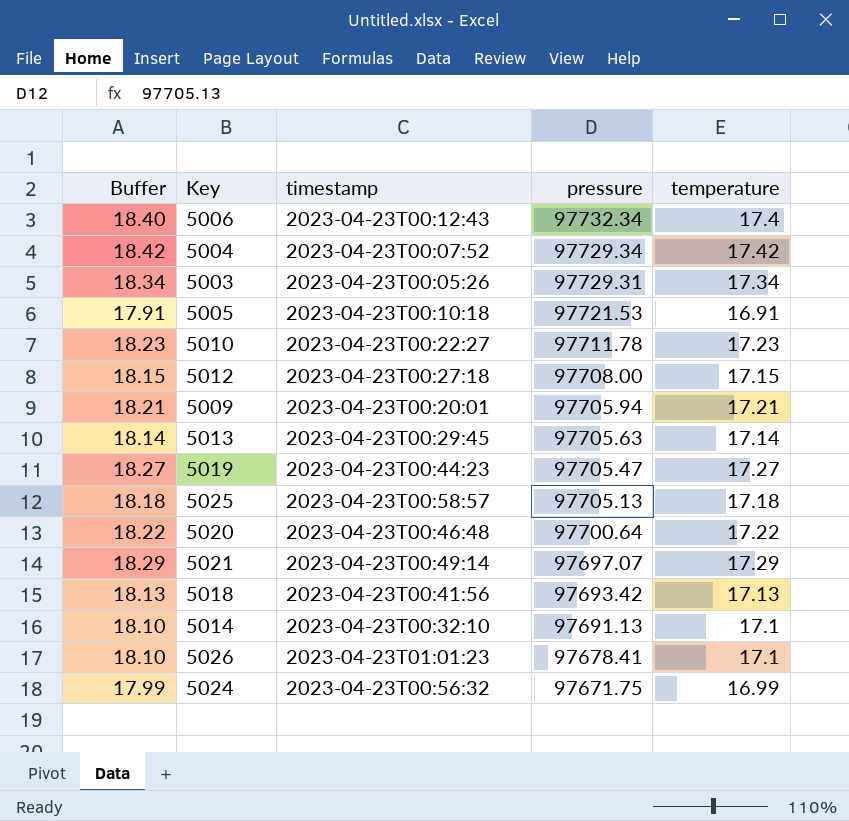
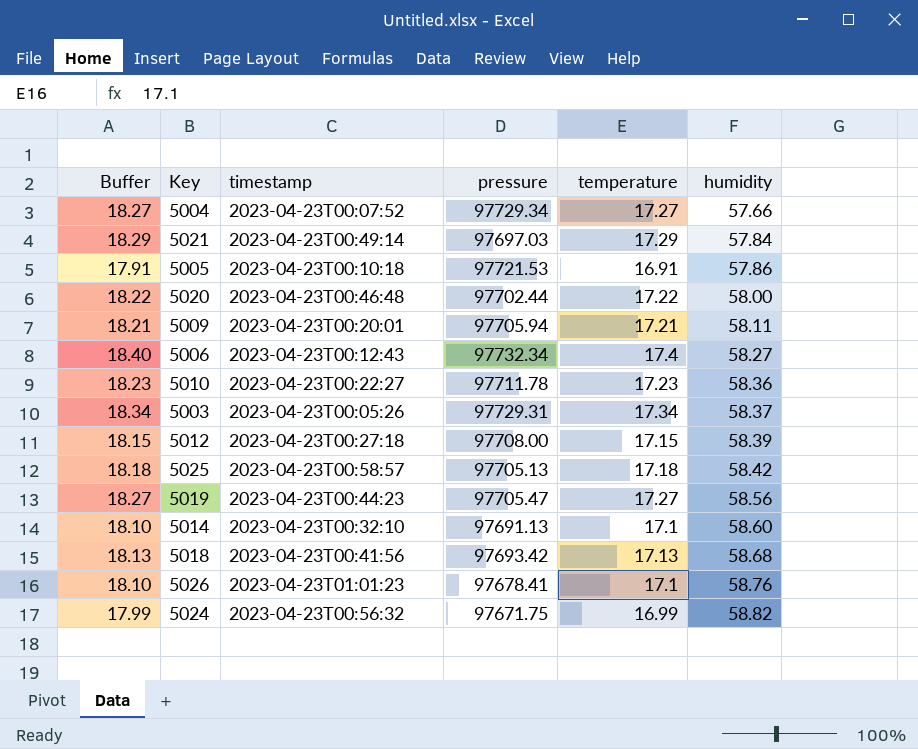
row order: pressure descending -> humidity ascending
column humidity | position: none -> 6
row 5013: 18.14 | 2023-04-23T00:29:45 | 97705.63 | 17.14 -> none
5004 | Buffer: 18.42 -> 18.27
5004 | temperature: 17.42 -> 17.27
5021 | pressure: 97697.07 -> 97697.03
5020 | pressure: 97700.64 -> 97702.44

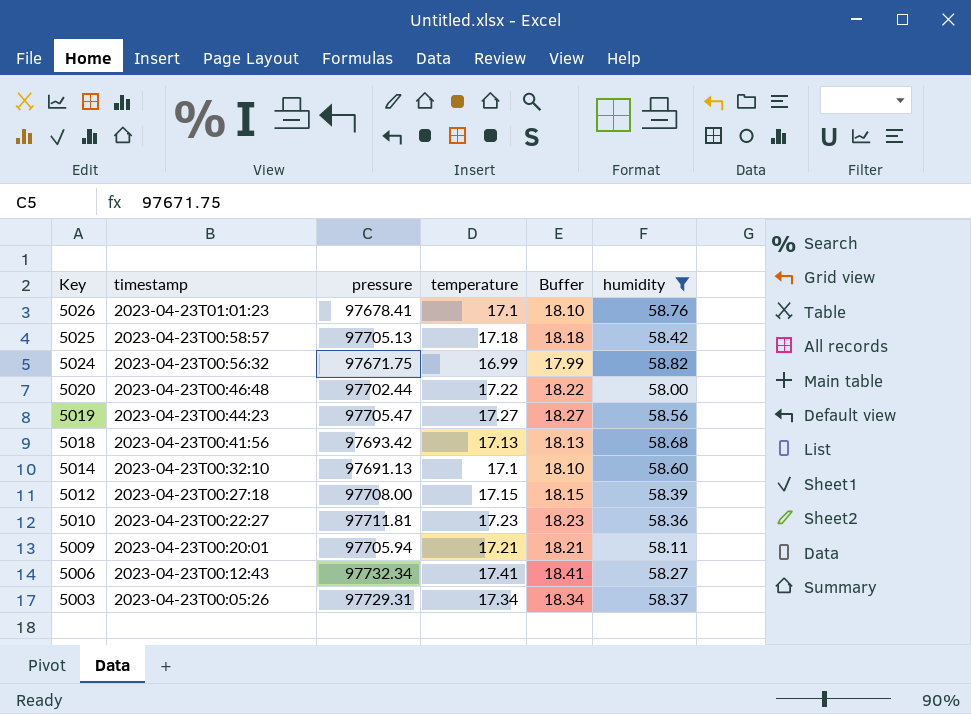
filter: none -> humidity >= 58.00
row order: humidity ascending -> Key descending
column Buffer | position: 1 -> 5
5010 | pressure: 97711.78 -> 97711.81
5006 | temperature: 17.4 -> 17.41
5006 | Buffer: 18.40 -> 18.41

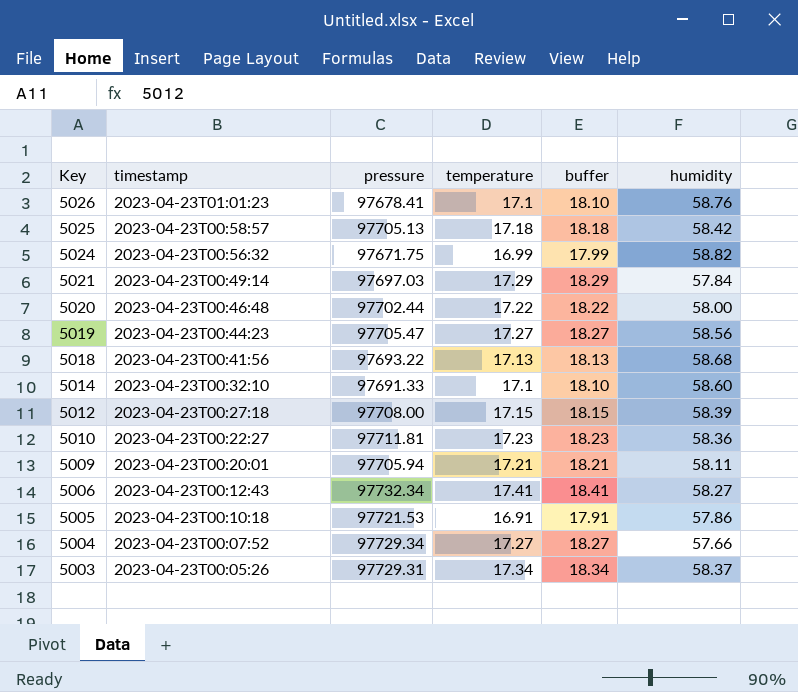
filter: humidity >= 58.00 -> none
column name: Buffer -> buffer
5018 | pressure: 97693.42 -> 97693.22
5014 | pressure: 97691.13 -> 97691.33

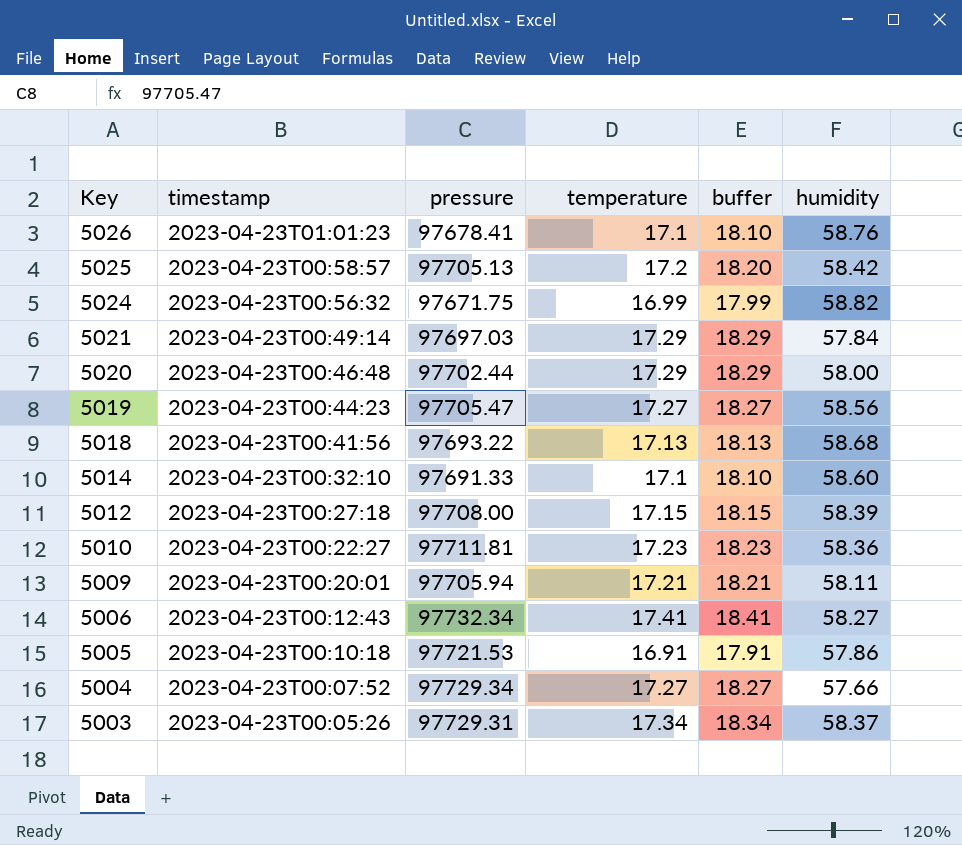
5025 | temperature: 17.18 -> 17.2
5025 | buffer: 18.18 -> 18.20
5020 | temperature: 17.22 -> 17.29
5020 | buffer: 18.22 -> 18.29

